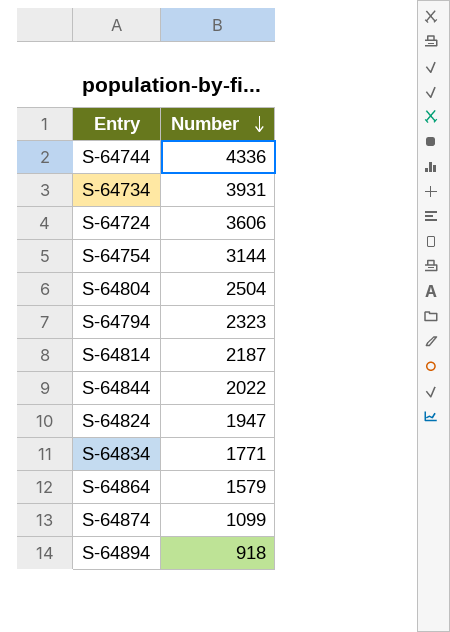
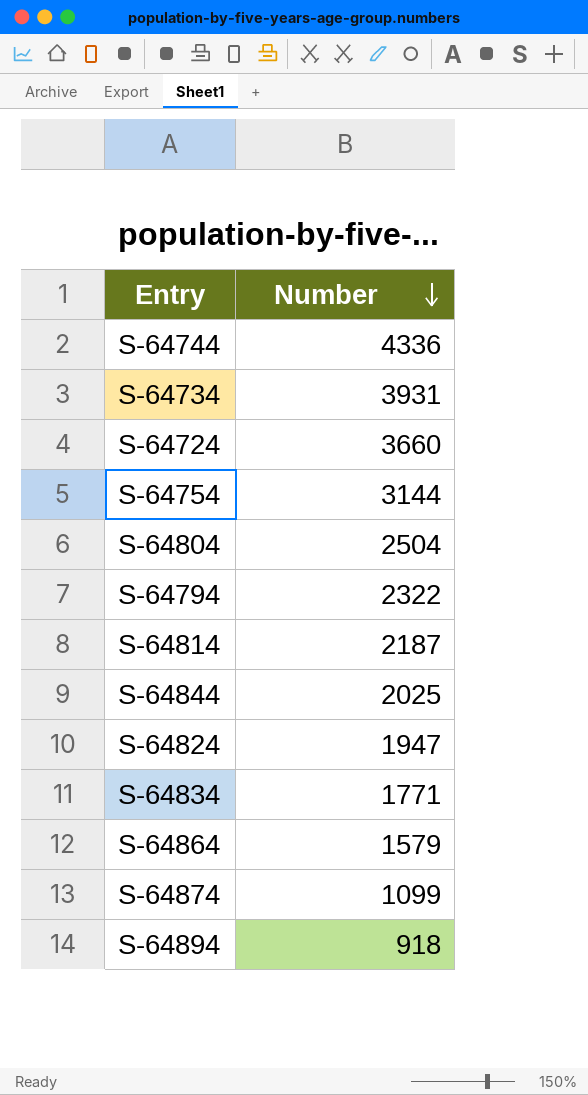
S-64724 | Number: 3606 -> 3660
S-64794 | Number: 2323 -> 2322
S-64844 | Number: 2022 -> 2025

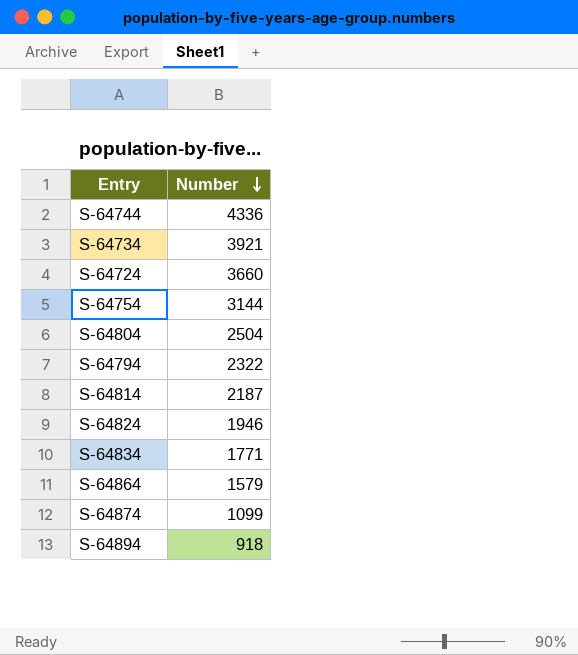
row S-64844: 2025 -> none
S-64734 | Number: 3931 -> 3921
S-64824 | Number: 1947 -> 1946

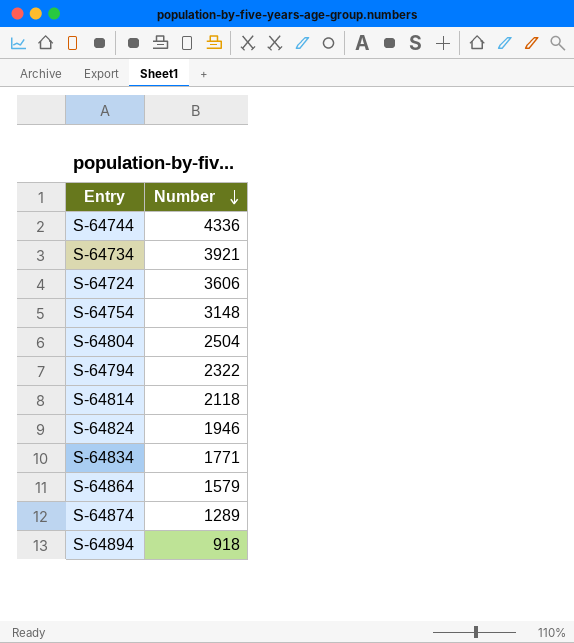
S-64724 | Number: 3660 -> 3606
S-64754 | Number: 3144 -> 3148
S-64814 | Number: 2187 -> 2118
S-64874 | Number: 1099 -> 1289

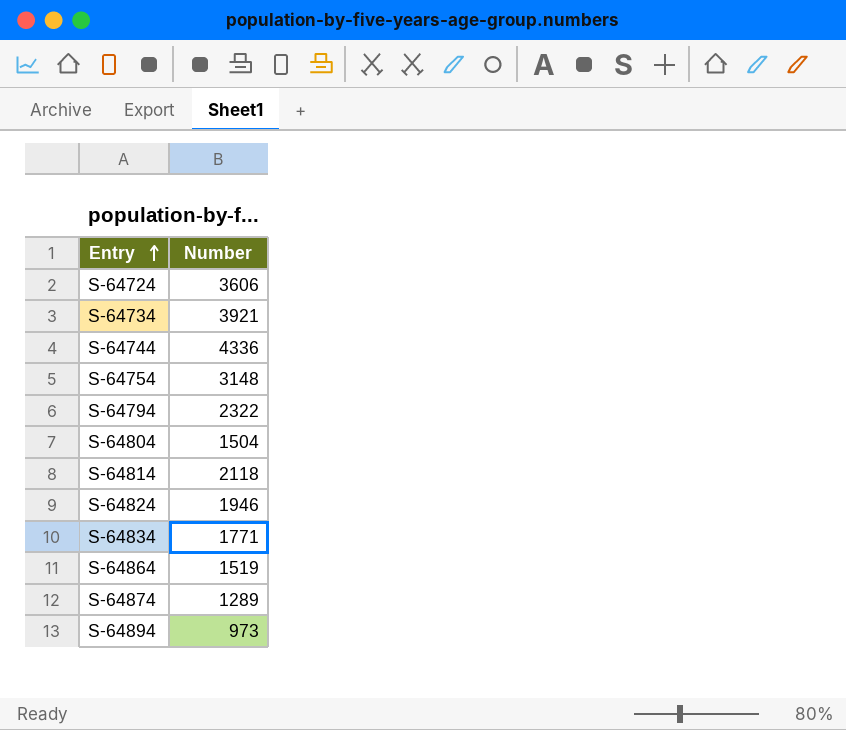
row order: Number descending -> Entry ascending
S-64804 | Number: 2504 -> 1504
S-64864 | Number: 1579 -> 1519
S-64894 | Number: 918 -> 973

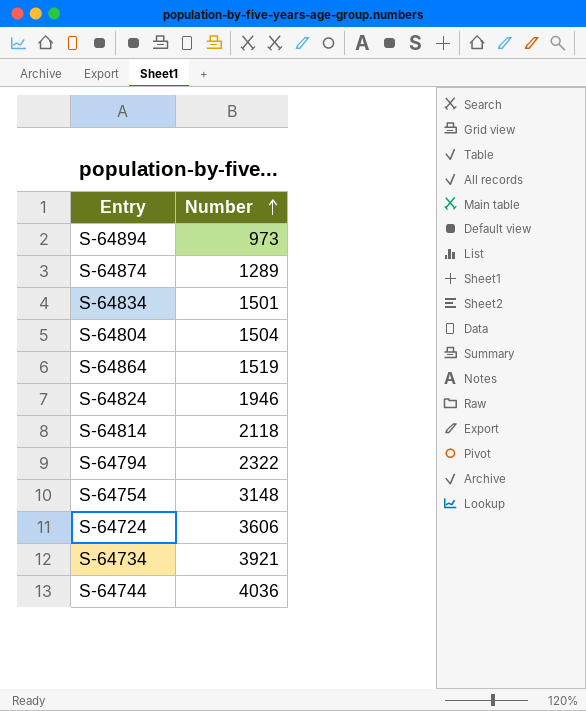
row order: Entry ascending -> Number ascending
S-64834 | Number: 1771 -> 1501
S-64744 | Number: 4336 -> 4036

